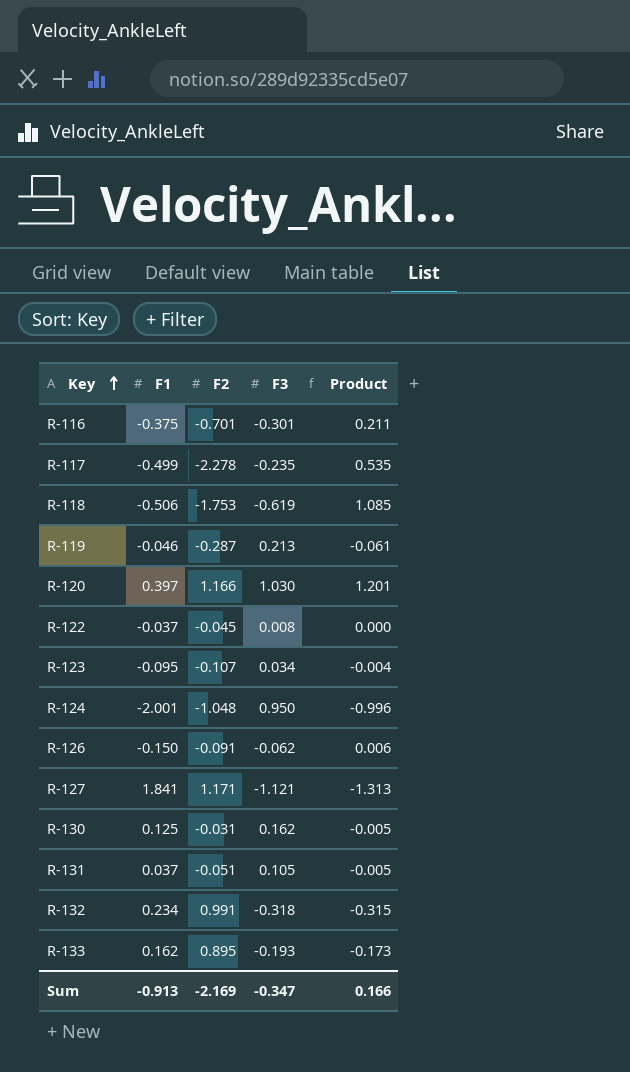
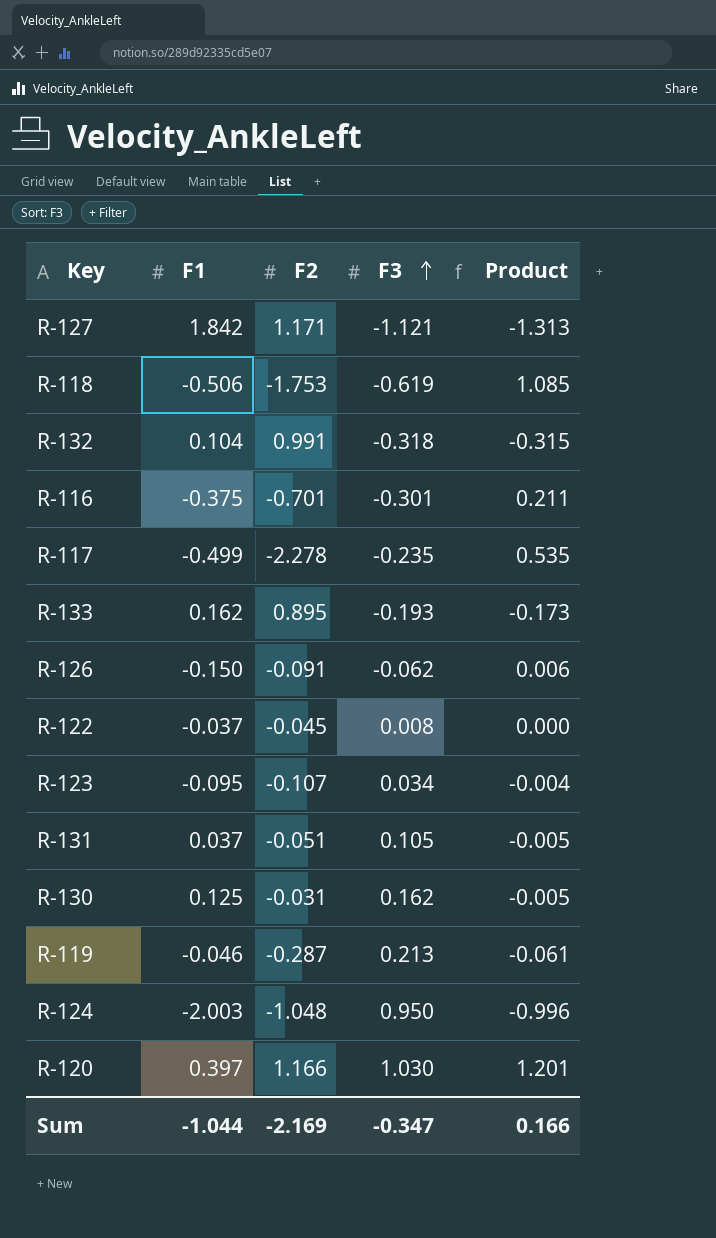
row order: Key ascending -> F3 ascending
R-127 | F1: 1.841 -> 1.842
R-132 | F1: 0.234 -> 0.104
R-124 | F1: -2.001 -> -2.003
Sum | F1: -0.913 -> -1.044

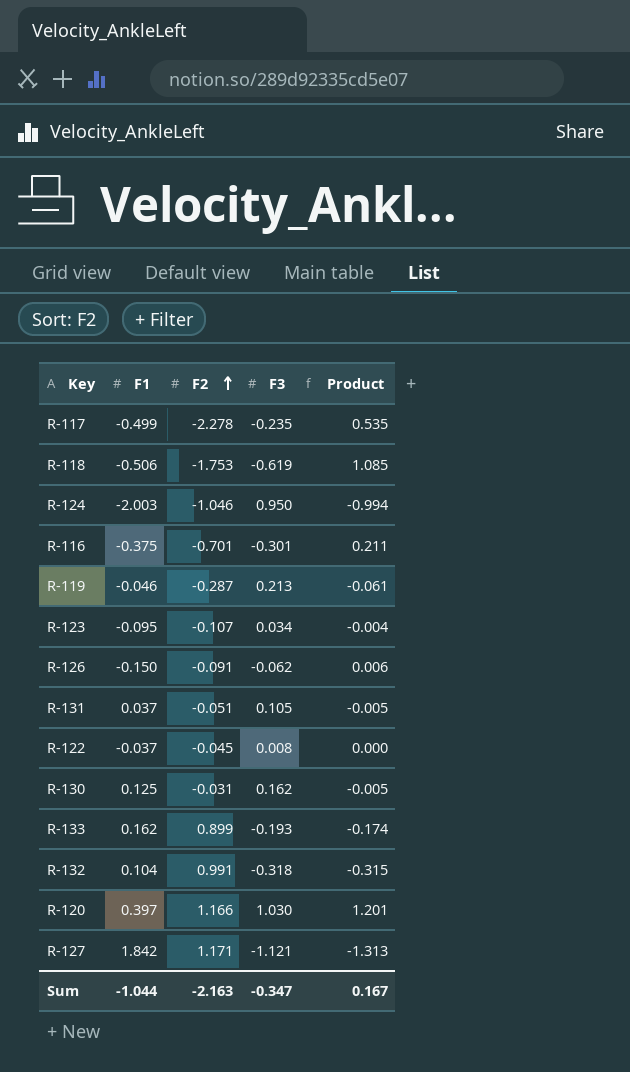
row order: F3 ascending -> F2 ascending
R-124 | F2: -1.048 -> -1.046
R-124 | Product: -0.996 -> -0.994
R-133 | F2: 0.895 -> 0.899
R-133 | Product: -0.173 -> -0.174
Sum | F2: -2.169 -> -2.163
Sum | Product: 0.166 -> 0.167

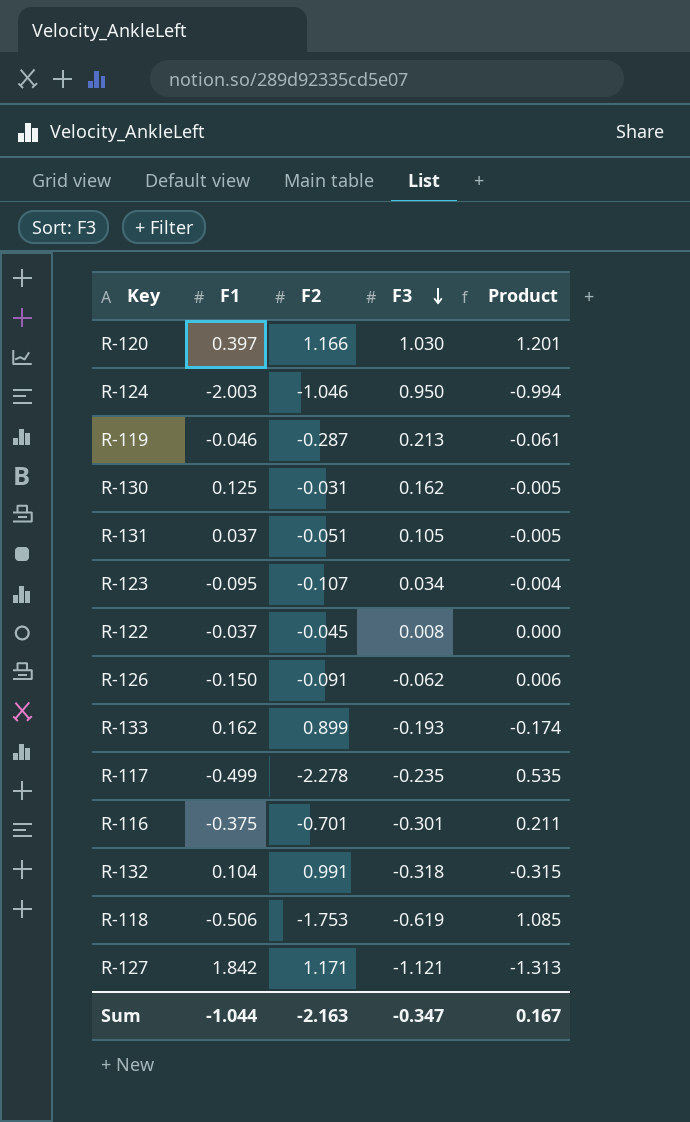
row order: F2 ascending -> F3 descending

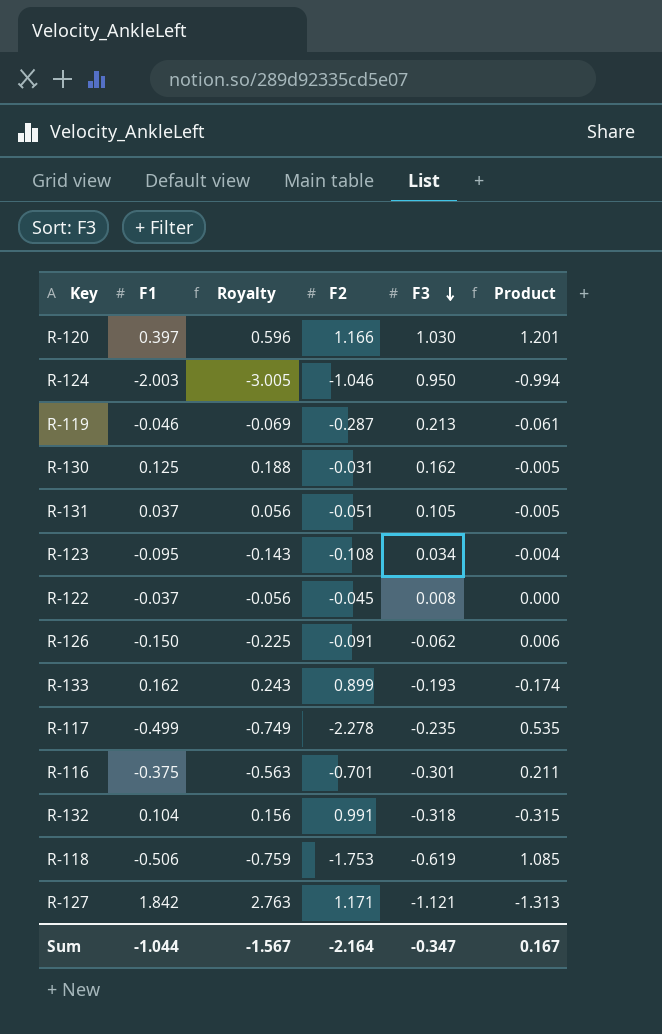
column Royalty | formula: none -> [F1] * 1.5
R-123 | F2: -0.107 -> -0.108
Sum | F2: -2.163 -> -2.164

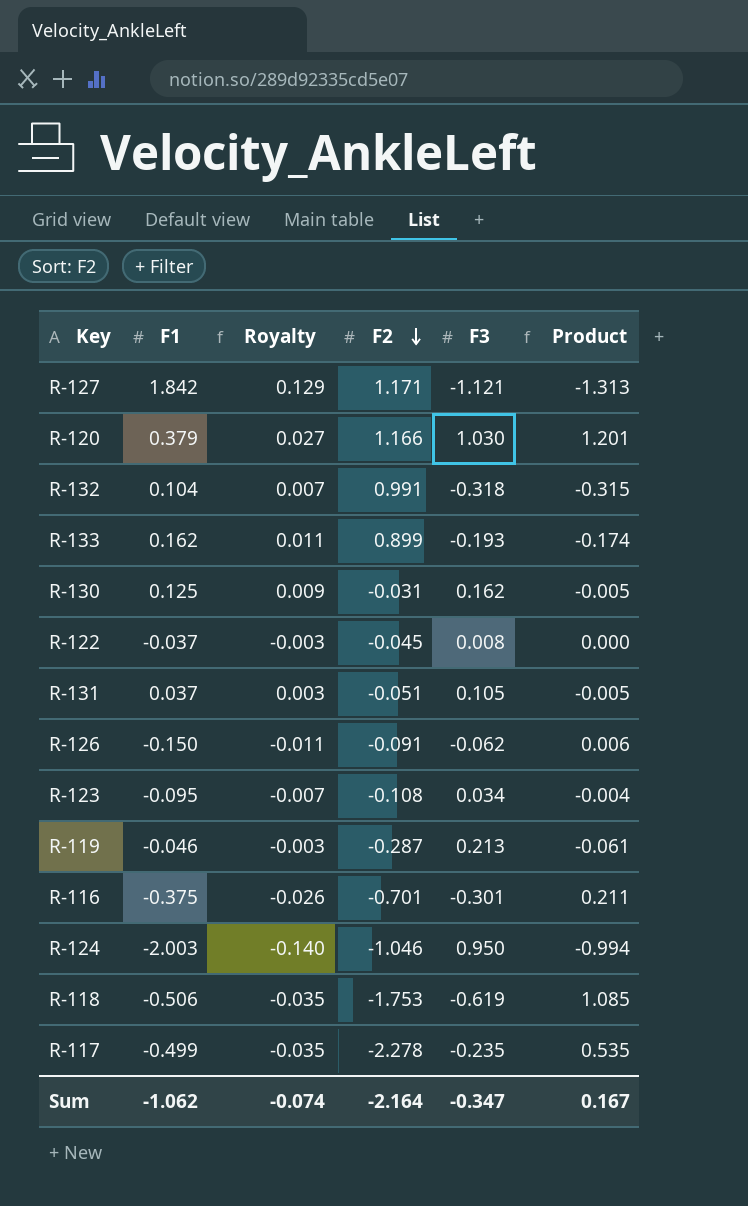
row order: F3 descending -> F2 descending
column Royalty | formula: [F1] * 1.5 -> [F1] * 0.07
R-120 | F1: 0.397 -> 0.379
Sum | F1: -1.044 -> -1.062
Sum | Royalty: -1.567 -> -0.074

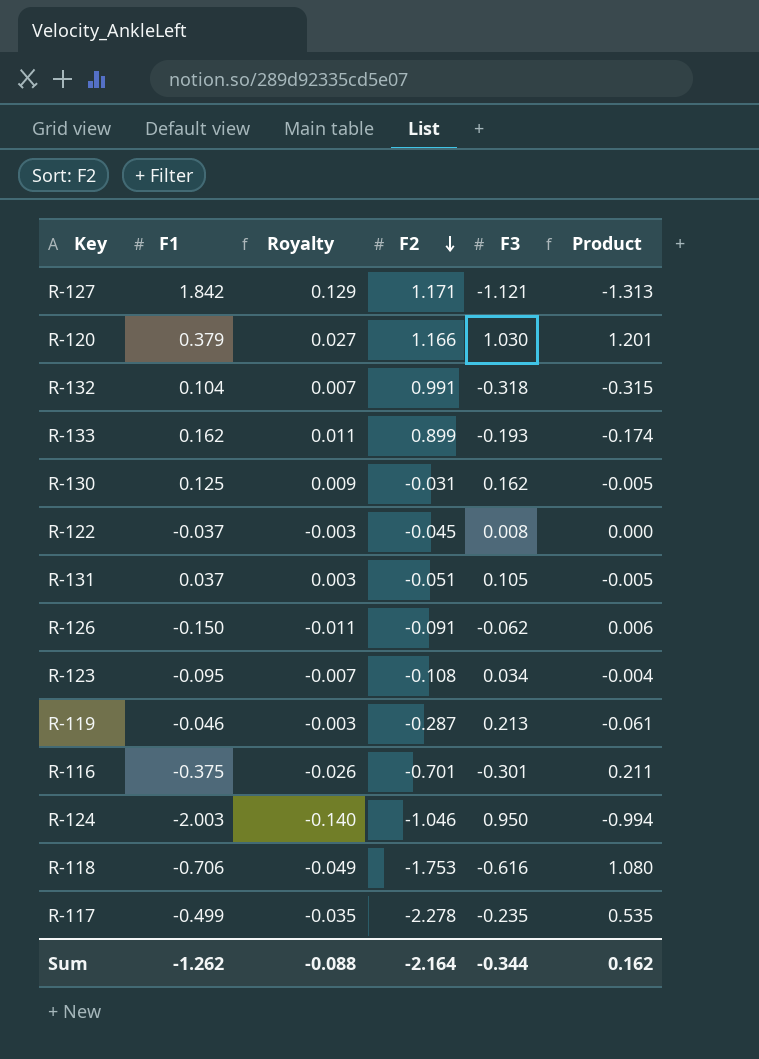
R-118 | F1: -0.506 -> -0.706
R-118 | Royalty: -0.035 -> -0.049
R-118 | F3: -0.619 -> -0.616
R-118 | Product: 1.085 -> 1.080
Sum | F1: -1.062 -> -1.262
Sum | Royalty: -0.074 -> -0.088
Sum | F3: -0.347 -> -0.344
Sum | Product: 0.167 -> 0.162

